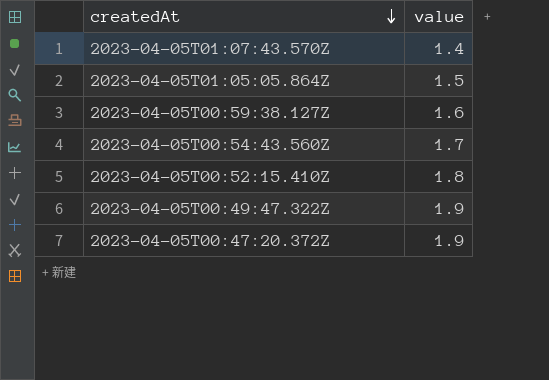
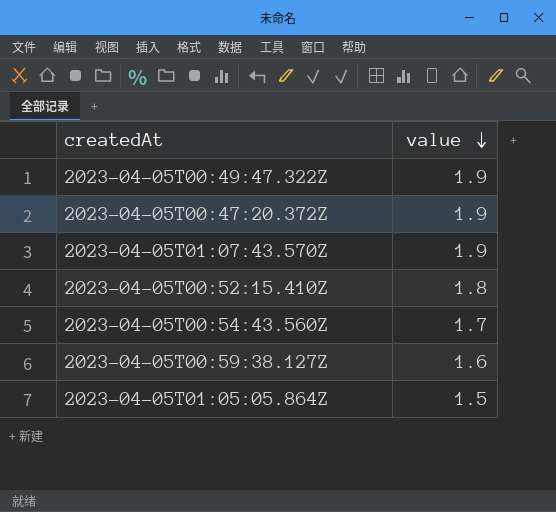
row order: createdAt descending -> value descending
2023-04-05T01:07:43.570Z | value: 1.4 -> 1.9

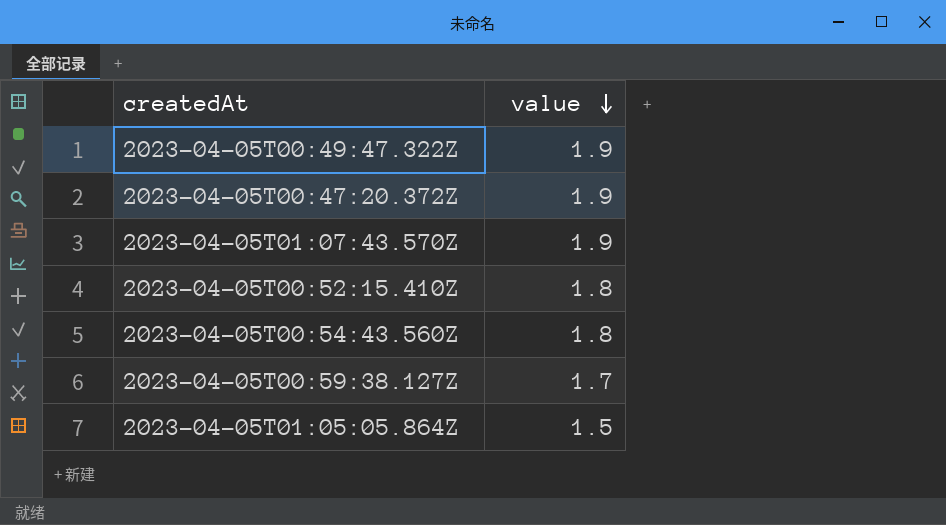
2023-04-05T00:54:43.560Z | value: 1.7 -> 1.8
2023-04-05T00:59:38.127Z | value: 1.6 -> 1.7

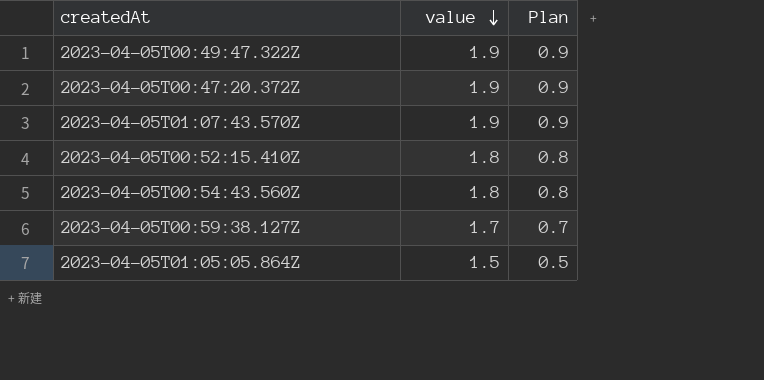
column Plan | formula: none -> [value] - 1

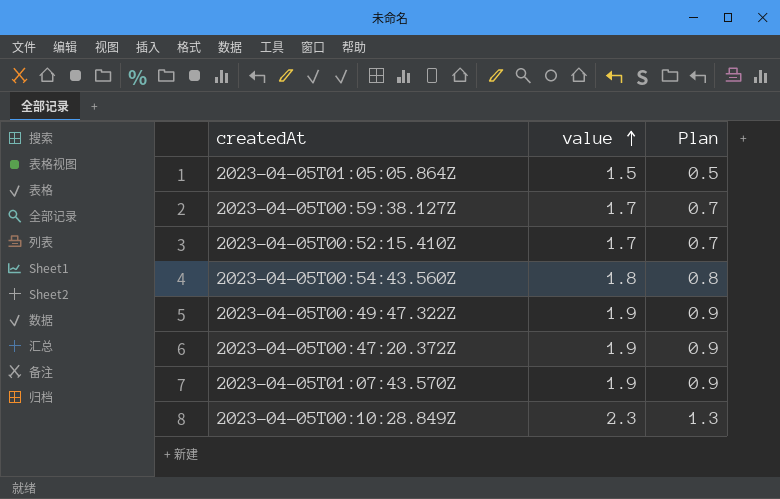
row order: value descending -> value ascending
2023-04-05T00:52:15.410Z | value: 1.8 -> 1.7
2023-04-05T00:52:15.410Z | Plan: 0.8 -> 0.7
row 2023-04-05T00:10:28.849Z: none -> 2.3 | 1.3

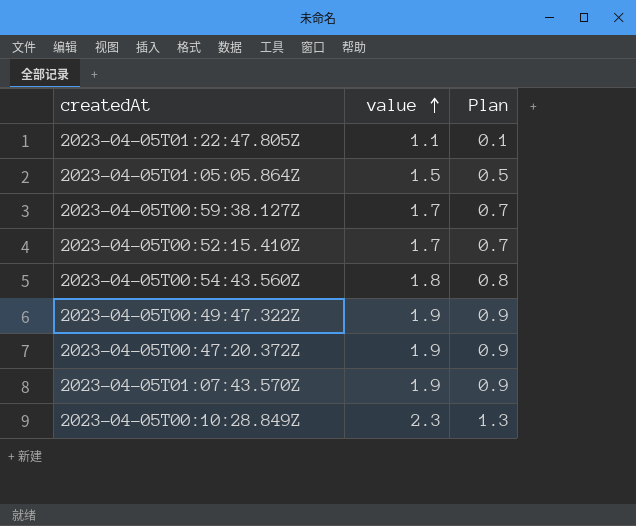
row 2023-04-05T01:22:47.805Z: none -> 1.1 | 0.1

